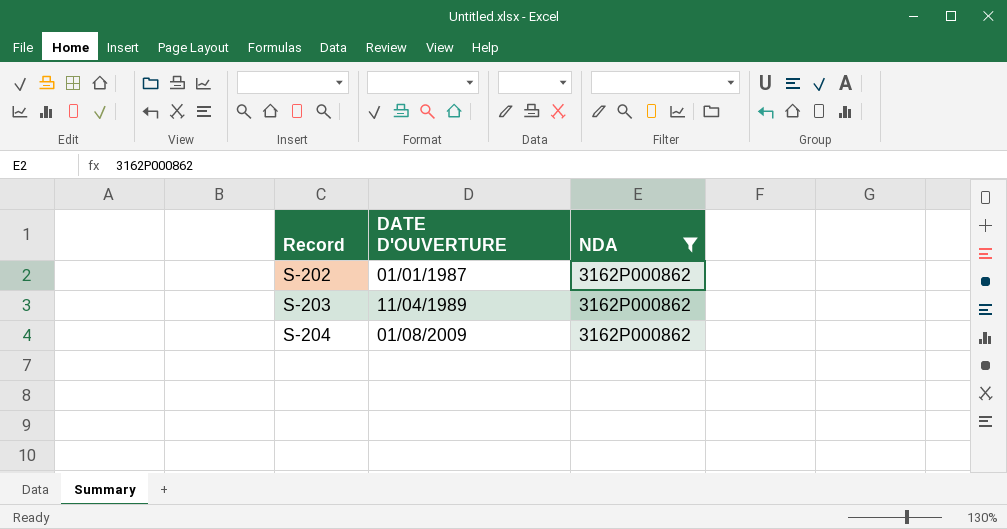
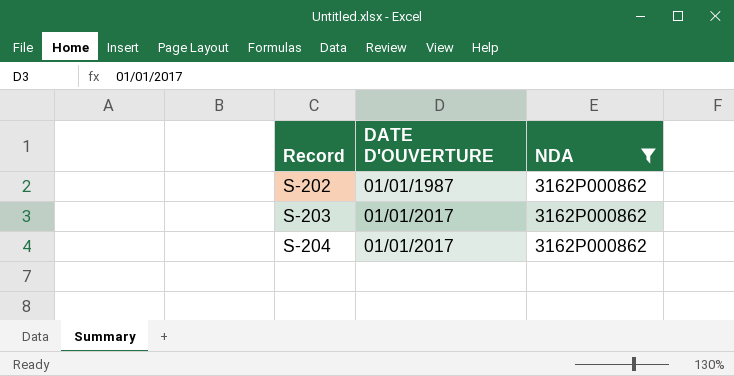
S-203 | DATE D'OUVERTURE: 11/04/1989 -> 01/01/2017
S-204 | DATE D'OUVERTURE: 01/08/2009 -> 01/01/2017

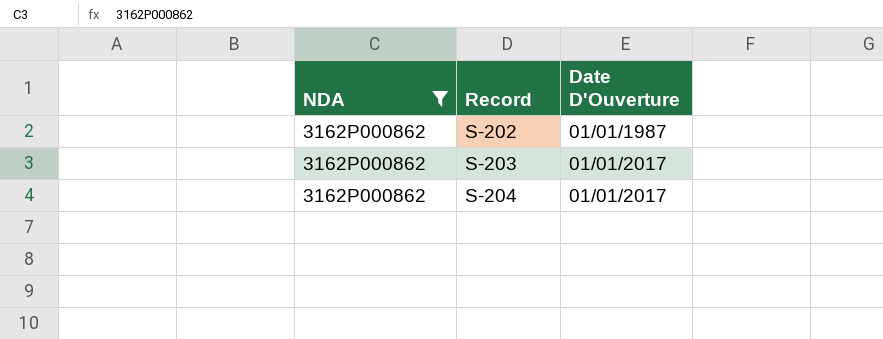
column NDA | position: 3 -> 1
column name: DATE D'OUVERTURE -> Date D'Ouverture

